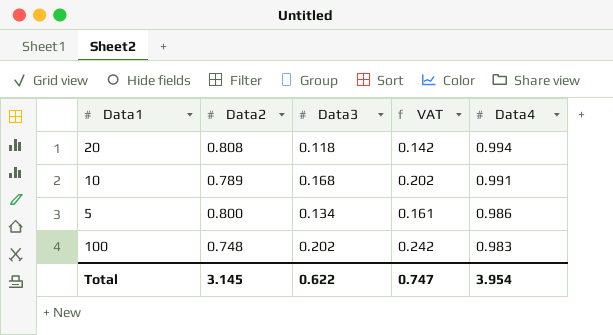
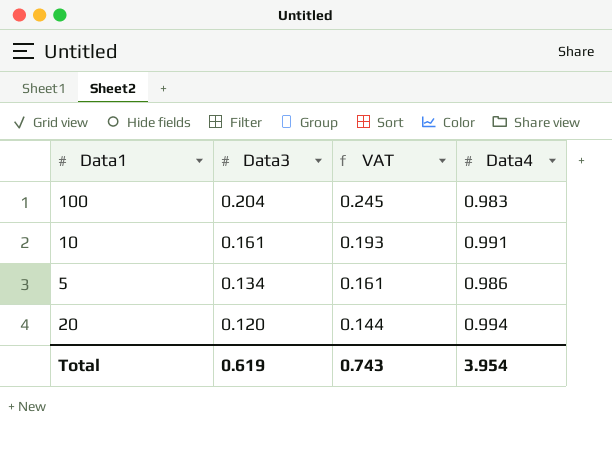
row order: Data4 descending -> Data3 descending
column Data2 | position: 2 -> none
100 | Data3: 0.202 -> 0.204
100 | VAT: 0.242 -> 0.245
10 | Data3: 0.168 -> 0.161
10 | VAT: 0.202 -> 0.193
20 | Data3: 0.118 -> 0.120
20 | VAT: 0.142 -> 0.144
Total | Data3: 0.622 -> 0.619
Total | VAT: 0.747 -> 0.743

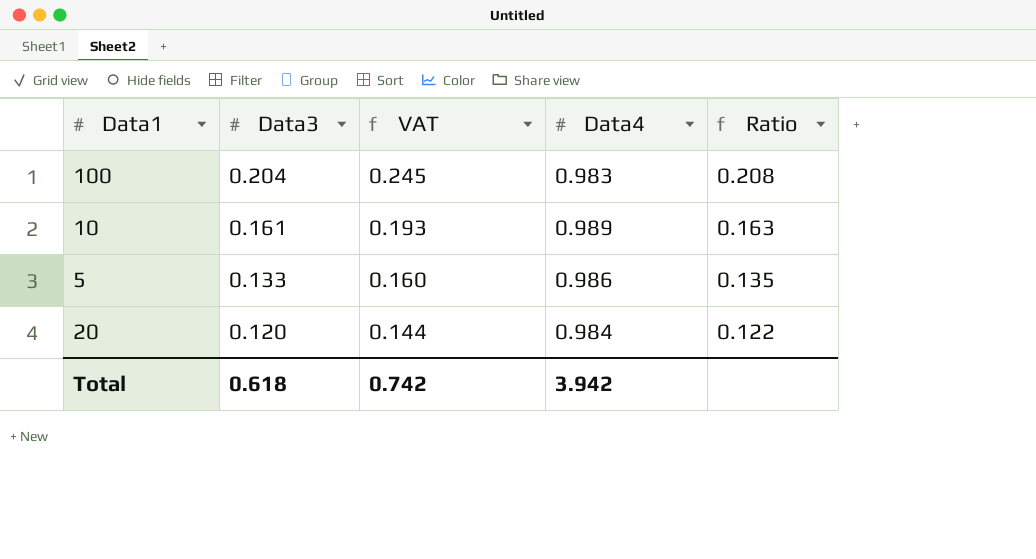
column Ratio | formula: none -> [Data3] / [Data4]
10 | Data4: 0.991 -> 0.989
5 | Data3: 0.134 -> 0.133
5 | VAT: 0.161 -> 0.160
20 | Data4: 0.994 -> 0.984
Total | Data3: 0.619 -> 0.618
Total | VAT: 0.743 -> 0.742
Total | Data4: 3.954 -> 3.942

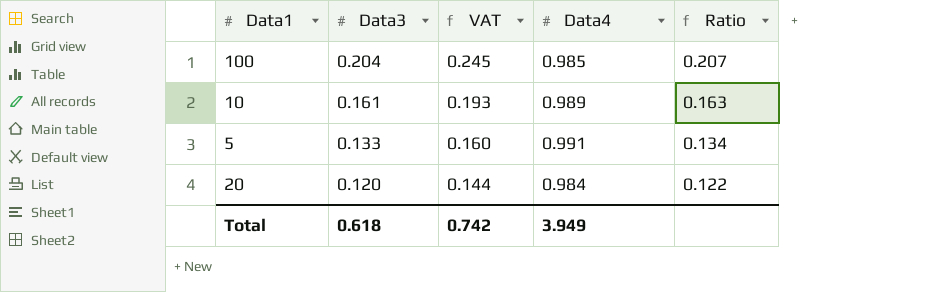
100 | Data4: 0.983 -> 0.985
100 | Ratio: 0.208 -> 0.207
5 | Data4: 0.986 -> 0.991
5 | Ratio: 0.135 -> 0.134
Total | Data4: 3.942 -> 3.949

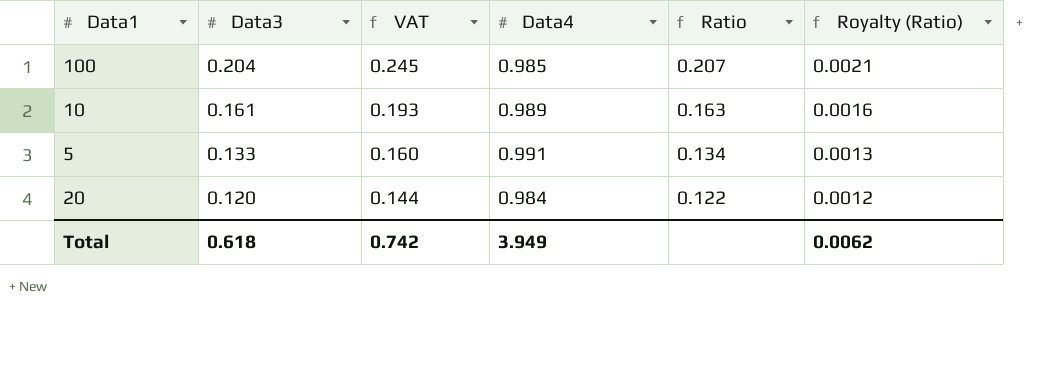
column Royalty (Ratio) | formula: none -> [Ratio] * 0.01

